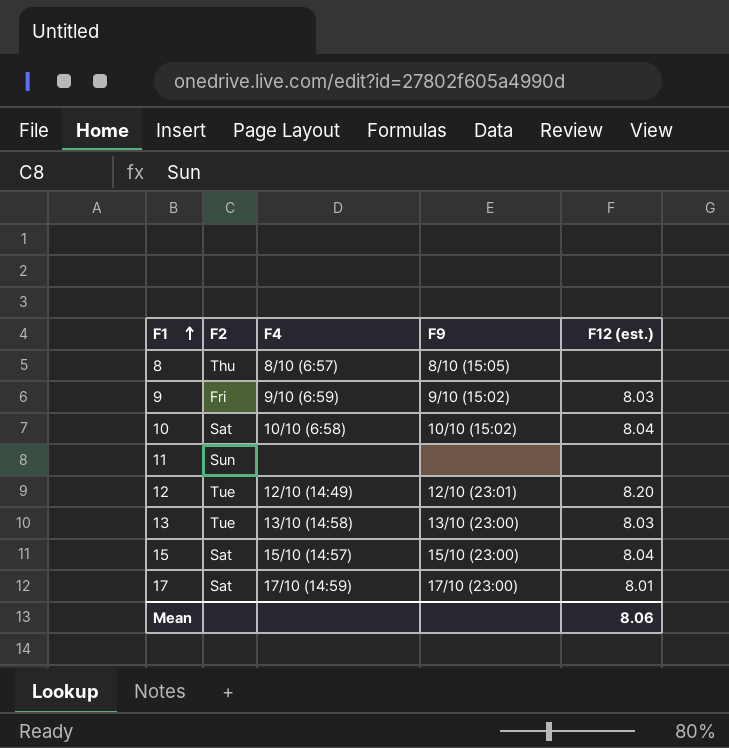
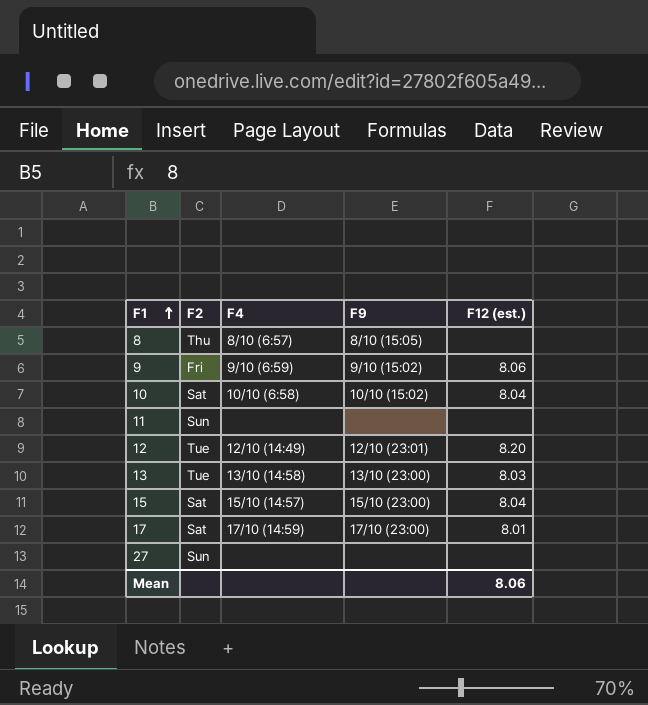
9 | F12 (est.): 8.03 -> 8.06
row 27: none -> Sun | none | none | none

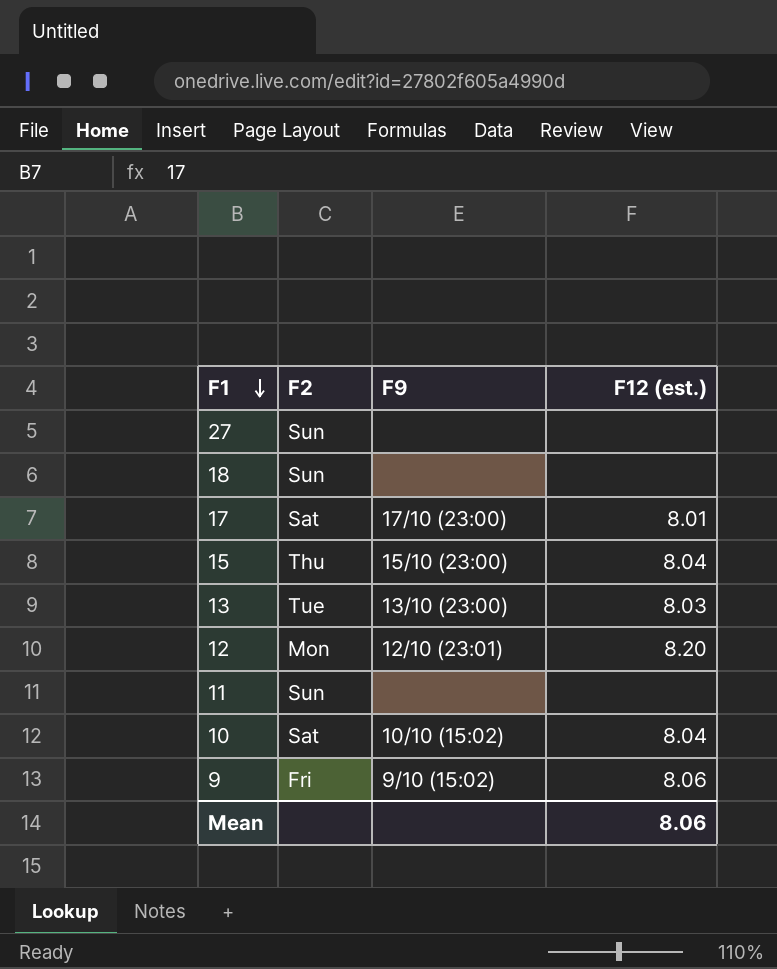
row order: F1 ascending -> F1 descending
column F4 | position: 3 -> none
row 8: Thu | 8/10 (6:57) | 8/10 (15:05) | none -> none
row 18: none -> Sun | none | none
15 | F2: Sat -> Thu
12 | F2: Tue -> Mon

